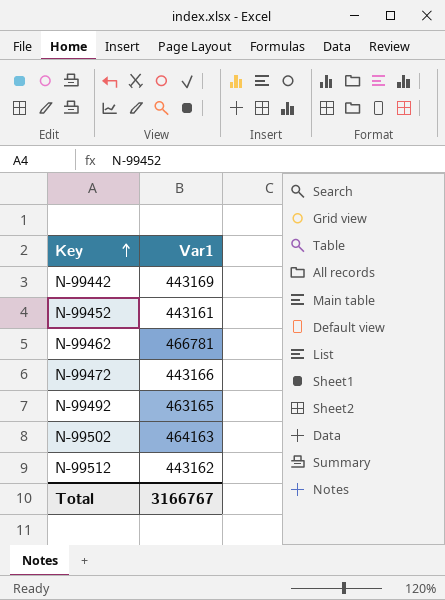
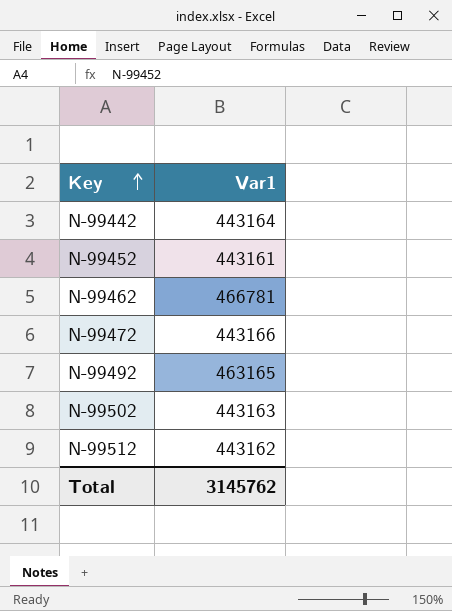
N-99442 | Var1: 443169 -> 443164
N-99502 | Var1: 464163 -> 443163
Total | Var1: 3166767 -> 3145762

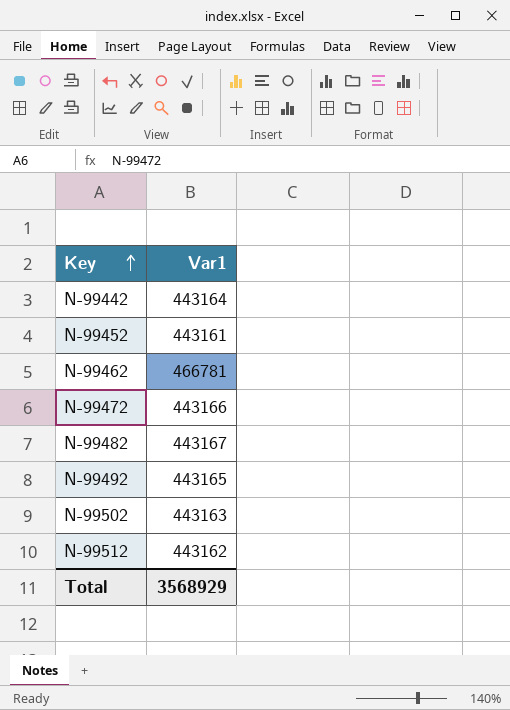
row N-99482: none -> 443167
N-99492 | Var1: 463165 -> 443165
Total | Var1: 3145762 -> 3568929

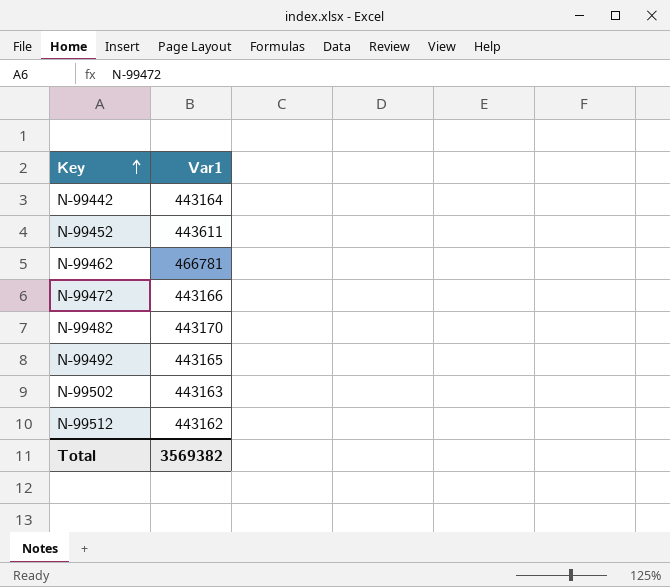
N-99452 | Var1: 443161 -> 443611
N-99482 | Var1: 443167 -> 443170
Total | Var1: 3568929 -> 3569382

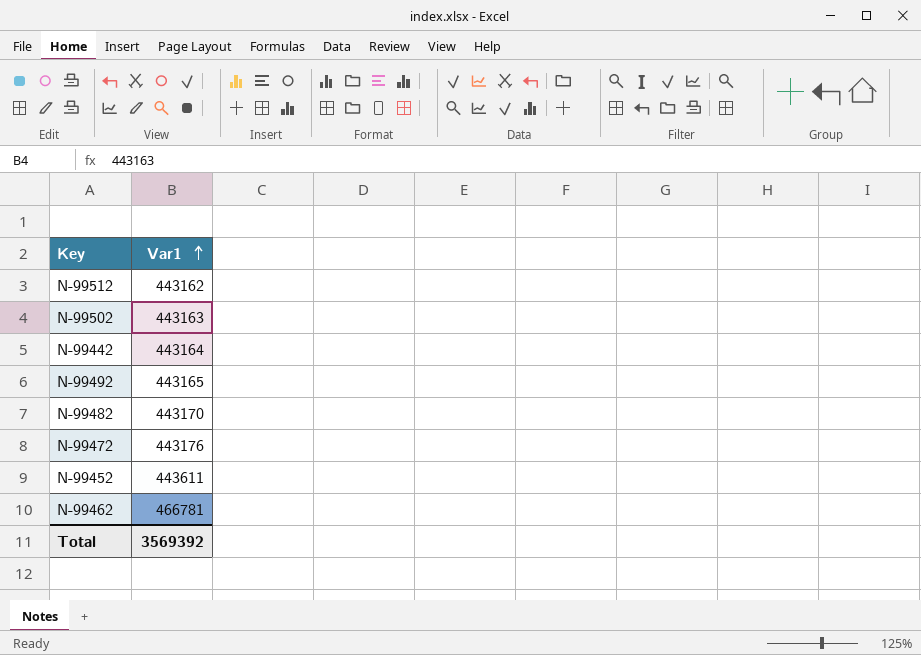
row order: Key ascending -> Var1 ascending
N-99472 | Var1: 443166 -> 443176
Total | Var1: 3569382 -> 3569392

